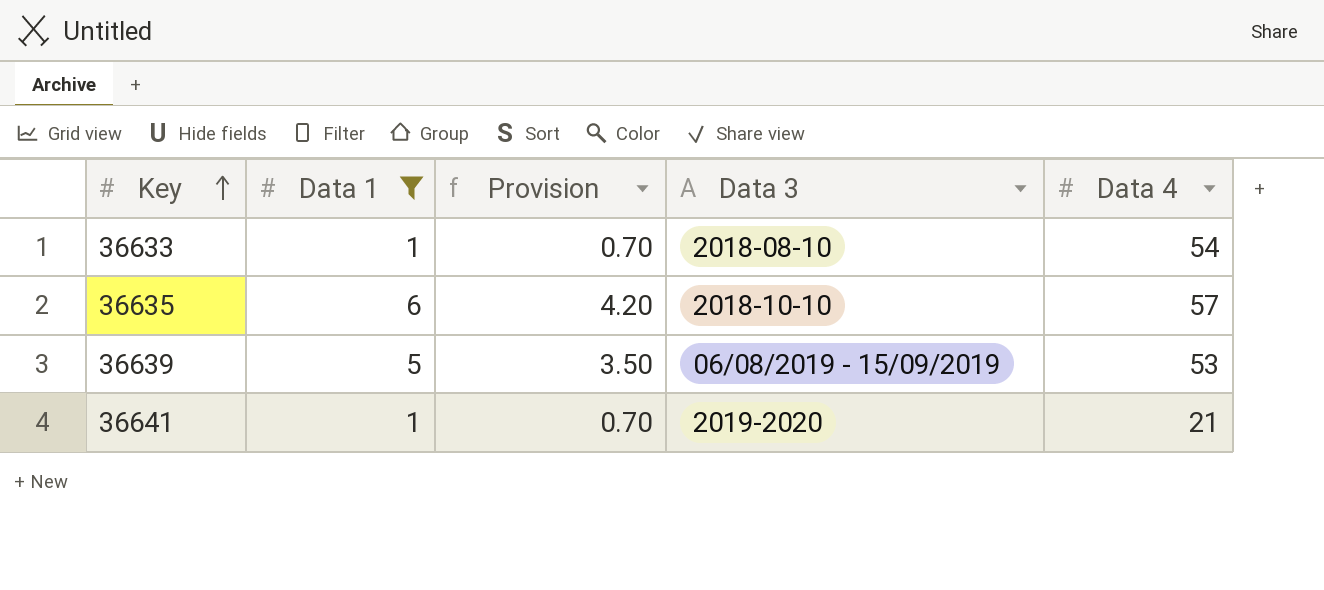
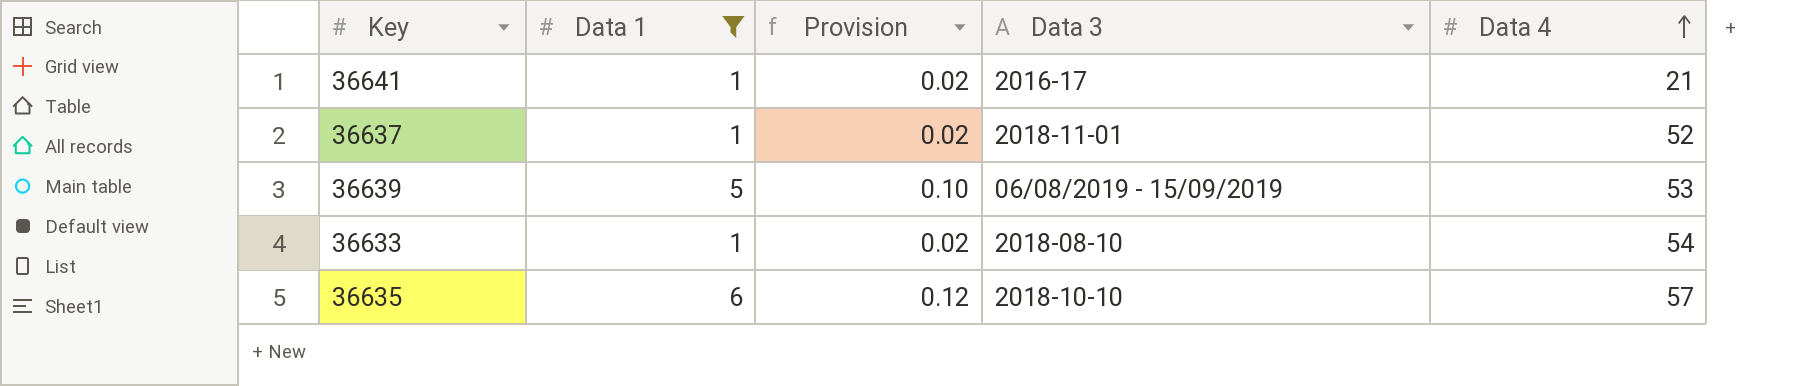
row order: Key ascending -> Data 4 ascending
column Provision | formula: [Data 1] * 0.7 -> [Data 1] * 0.02
36641 | Data 3: 2019-2020 -> 2016-17
row 36637: none -> 1 | 0.02 | 2018-11-01 | 52

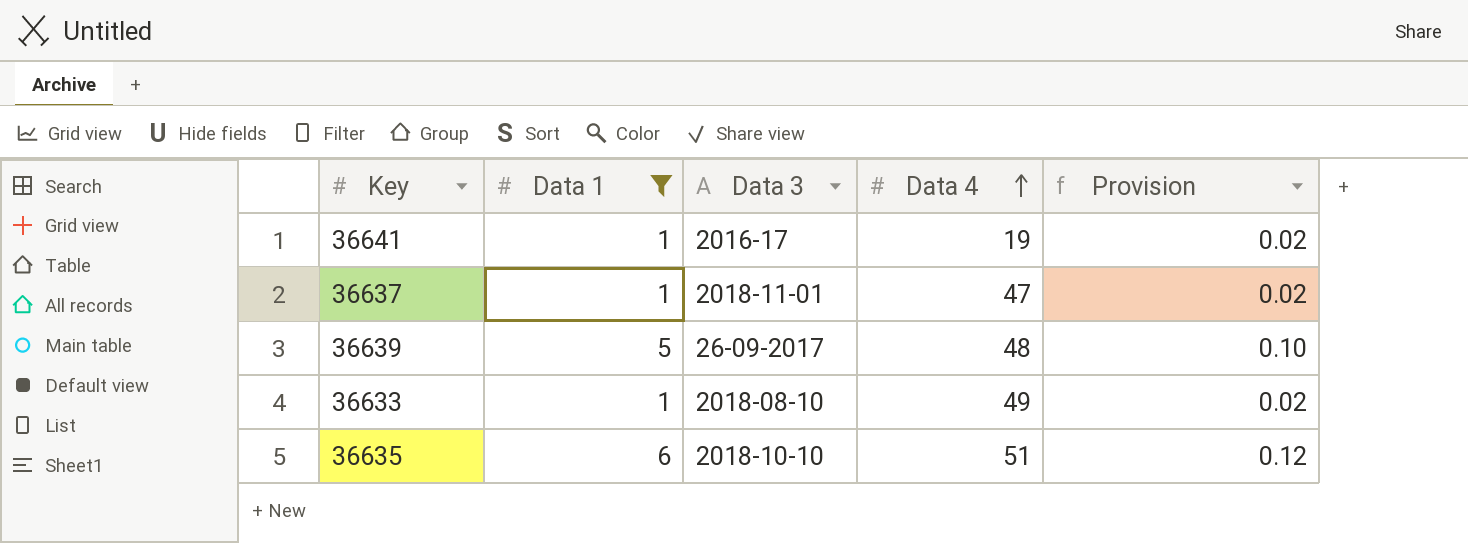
column Provision | position: 3 -> 5
36641 | Data 4: 21 -> 19
36637 | Data 4: 52 -> 47
36639 | Data 3: 06/08/2019 - 15/09/2019 -> 26-09-2017
36639 | Data 4: 53 -> 48
36633 | Data 4: 54 -> 49
36635 | Data 4: 57 -> 51

